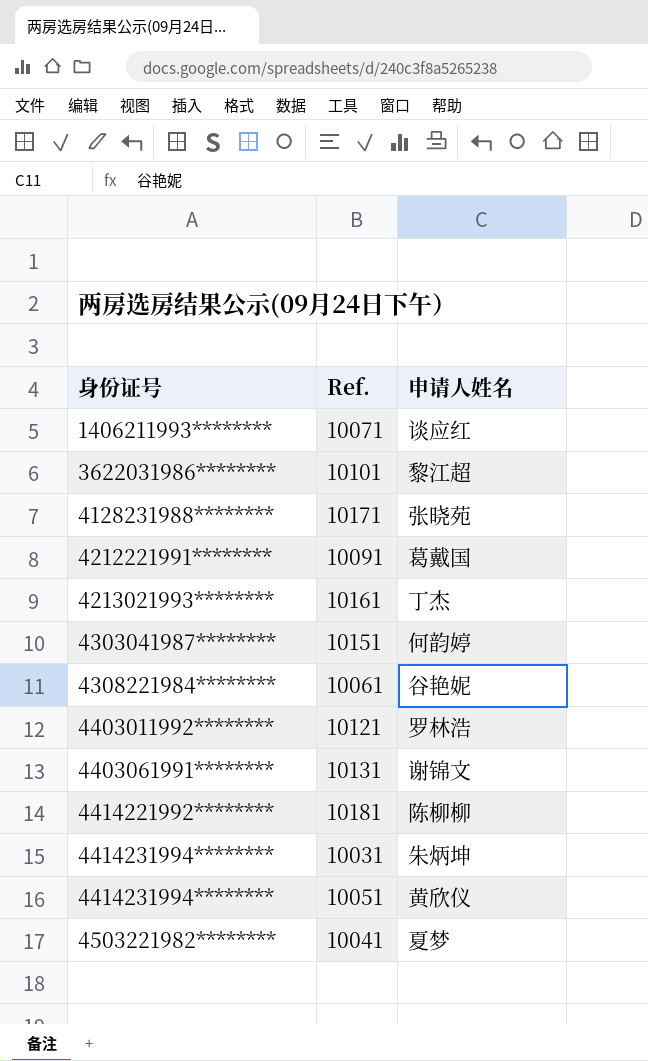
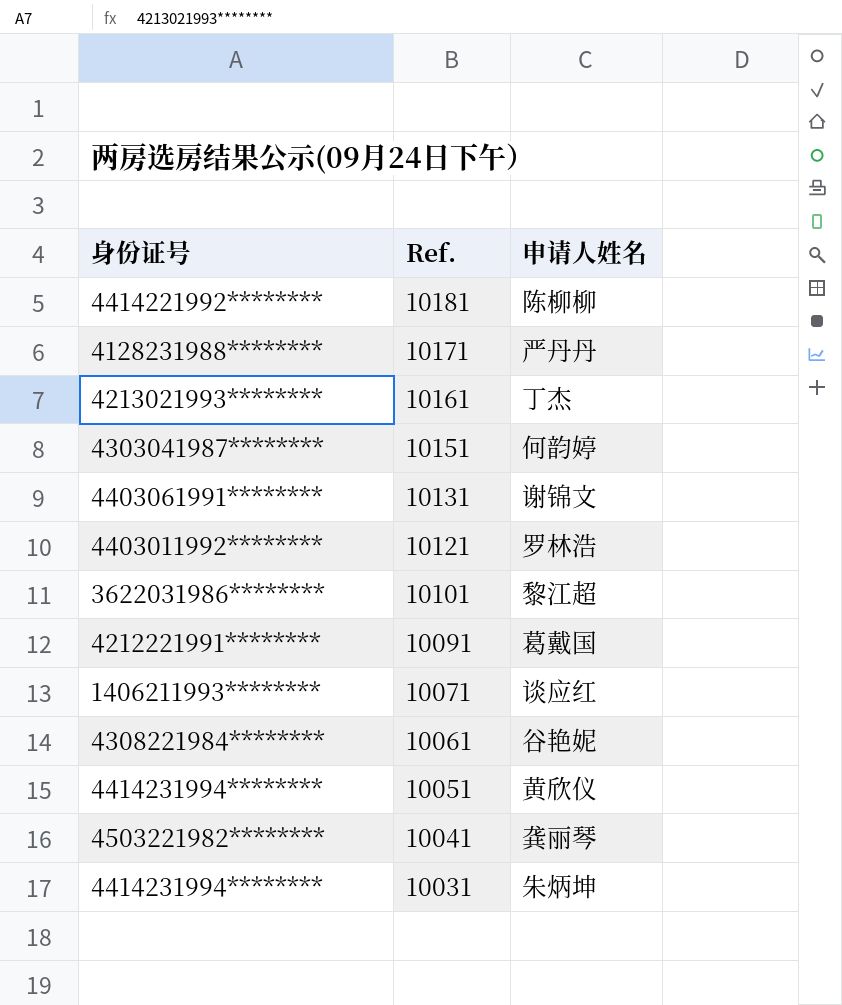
row order: 身份证号 ascending -> Ref. descending
10171 | 申请人姓名: 张晓苑 -> 严丹丹
10041 | 申请人姓名: 夏梦 -> 龚丽琴

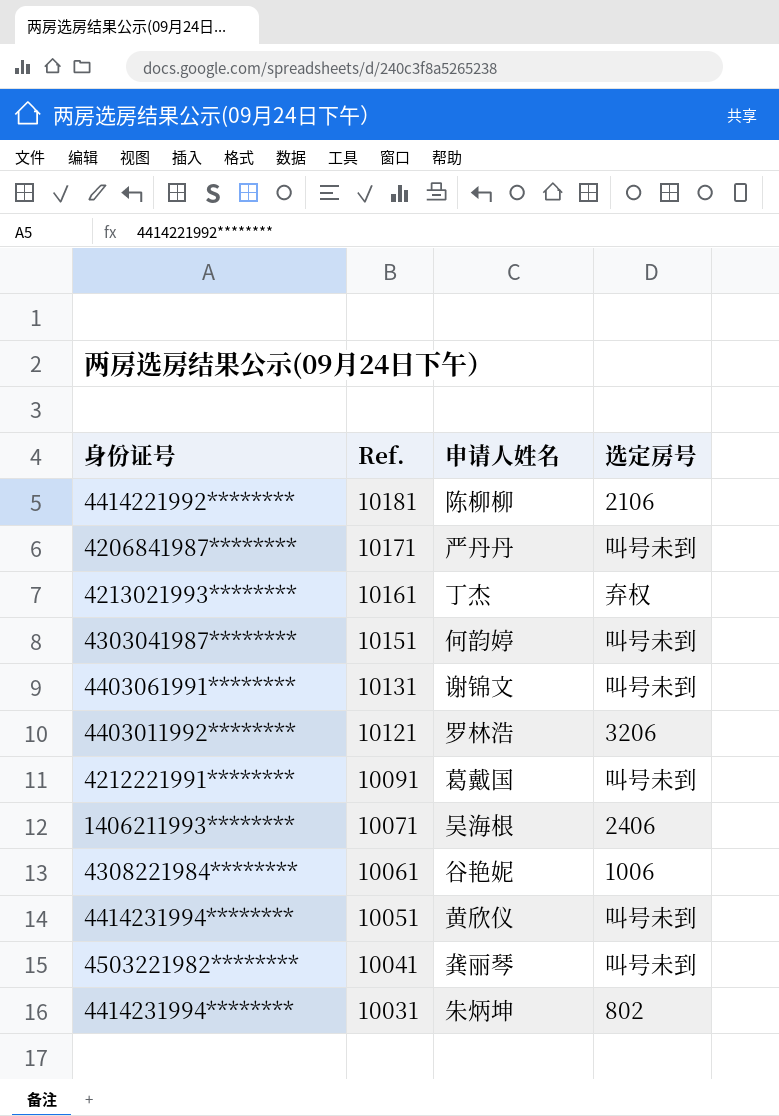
column 选定房号 | position: none -> 4
row 10101: 3622031986******** | 黎江超 -> none
10171 | 身份证号: 4128231988******** -> 4206841987********
10071 | 申请人姓名: 谈应红 -> 吴海根

